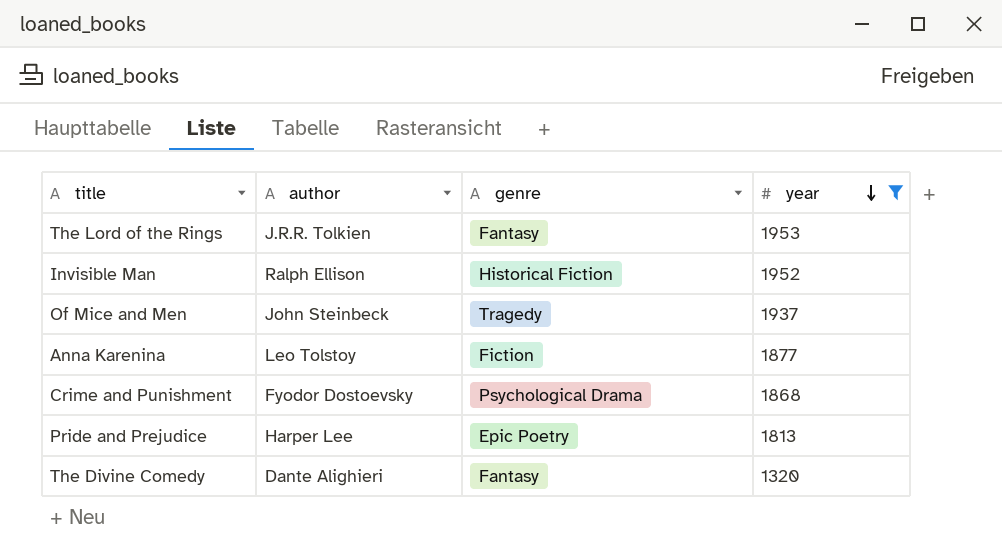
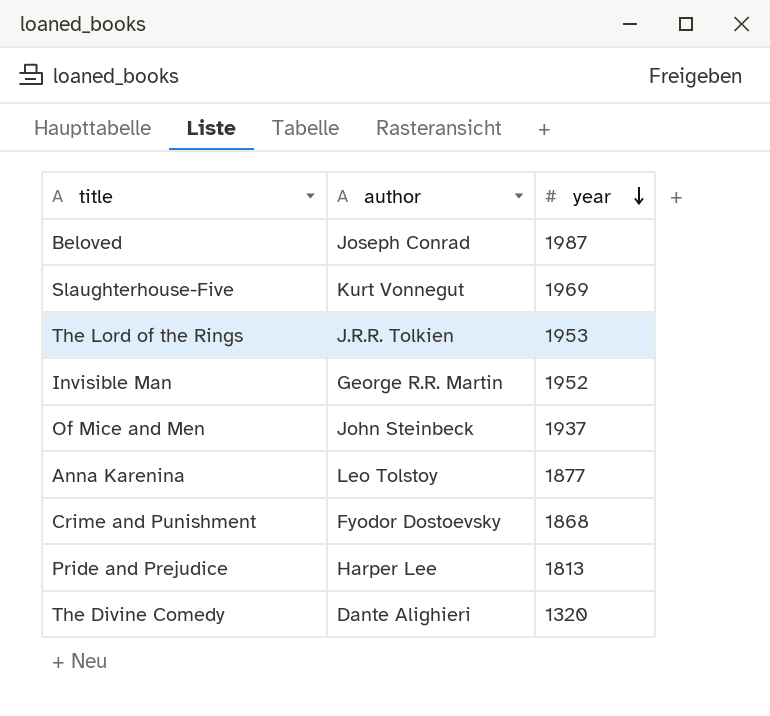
filter: year <= 1953 -> none
column genre | position: 3 -> none
Invisible Man | author: Ralph Ellison -> George R.R. Martin

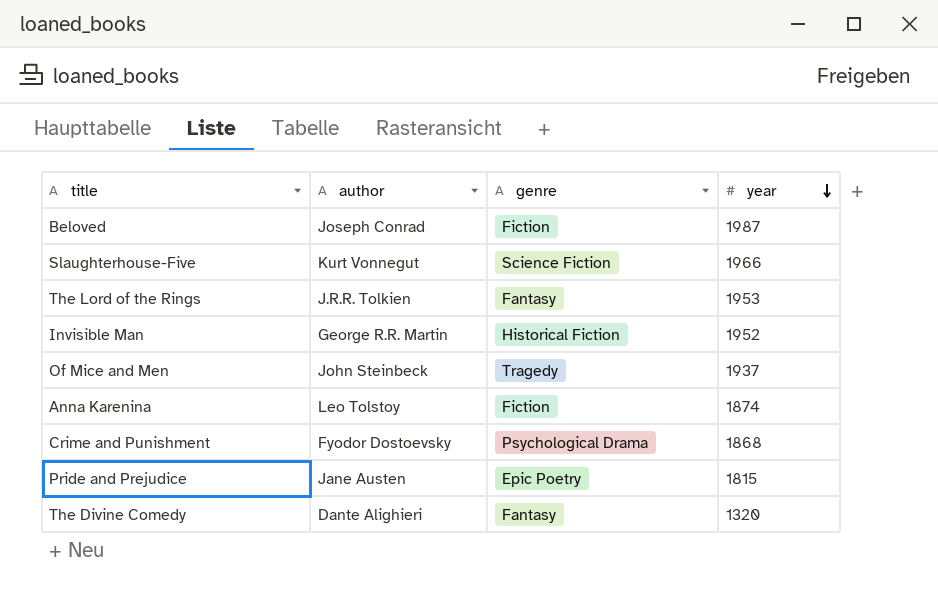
column genre | position: none -> 3
Slaughterhouse-Five | year: 1969 -> 1966
Anna Karenina | year: 1877 -> 1874
Pride and Prejudice | author: Harper Lee -> Jane Austen
Pride and Prejudice | year: 1813 -> 1815

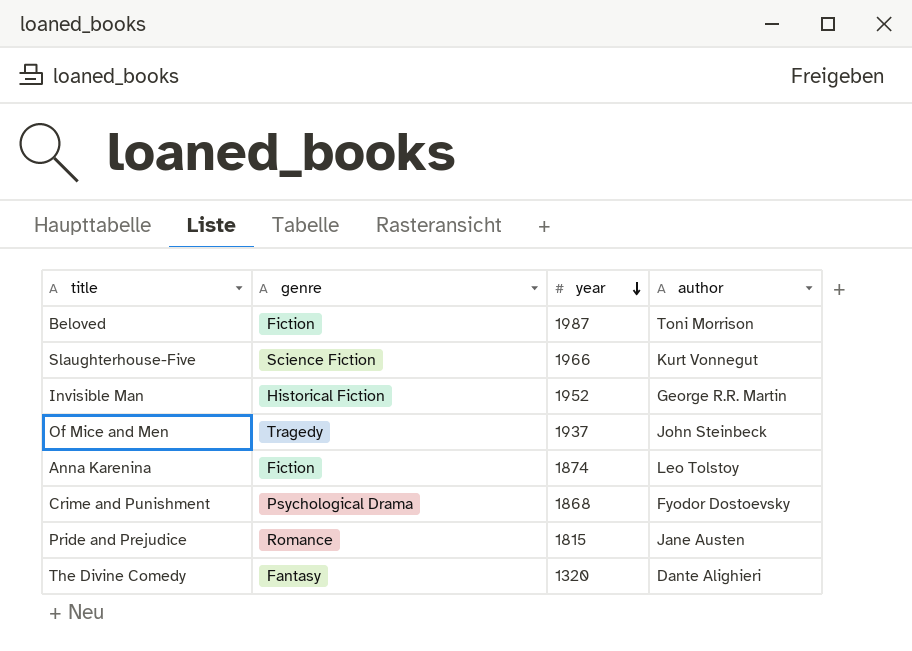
column author | position: 2 -> 4
row The Lord of the Rings: J.R.R. Tolkien | Fantasy | 1953 -> none
Beloved | author: Joseph Conrad -> Toni Morrison
Pride and Prejudice | genre: Epic Poetry -> Romance

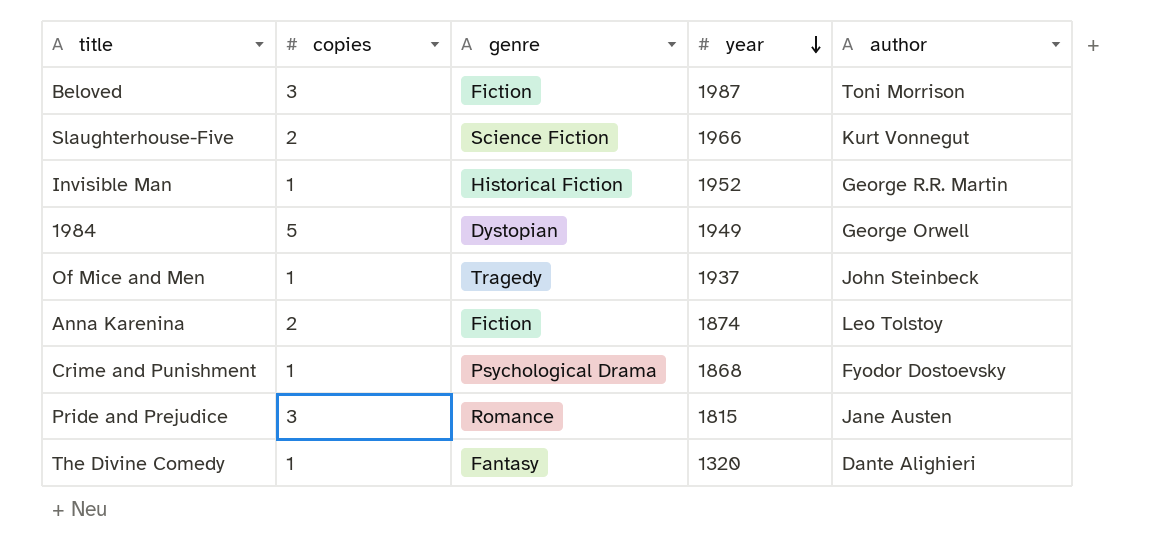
column copies | position: none -> 2
row 1984: none -> 5 | Dystopian | 1949 | George Orwell

